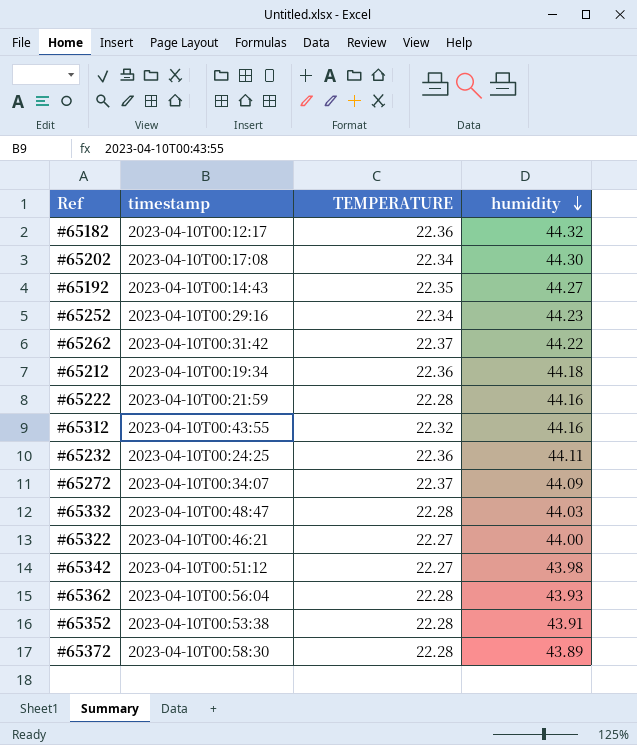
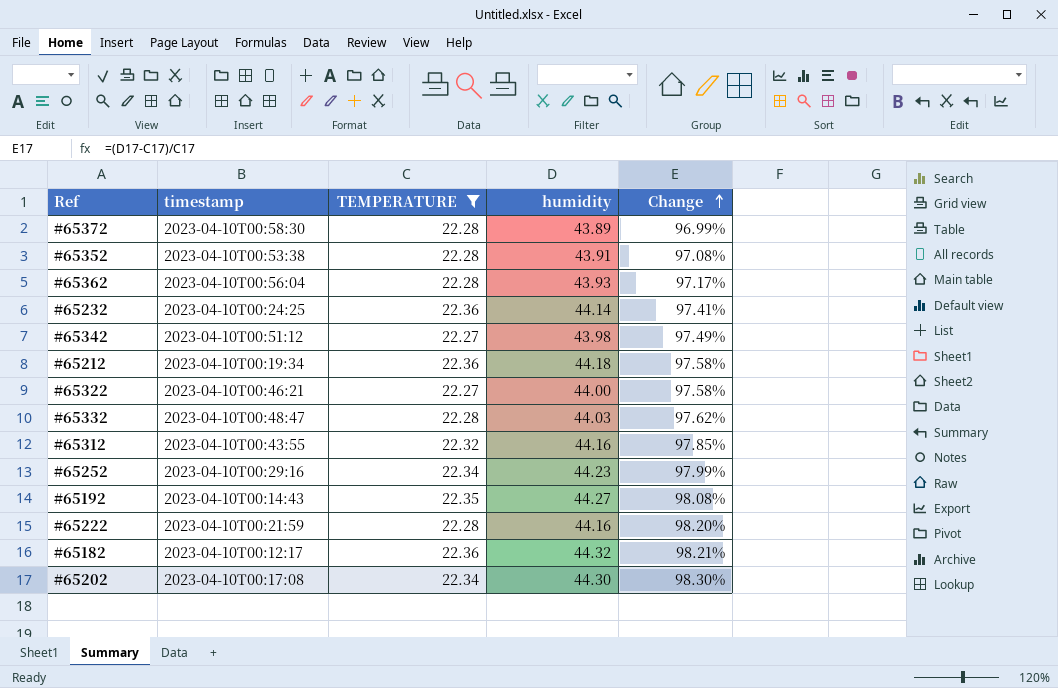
filter: none -> TEMPERATURE != 22.37
row order: humidity descending -> Change ascending
column Change | formula: none -> ([humidity] - [TEMPERATURE]) / [TEMPERATURE]
#65232 | humidity: 44.11 -> 44.14

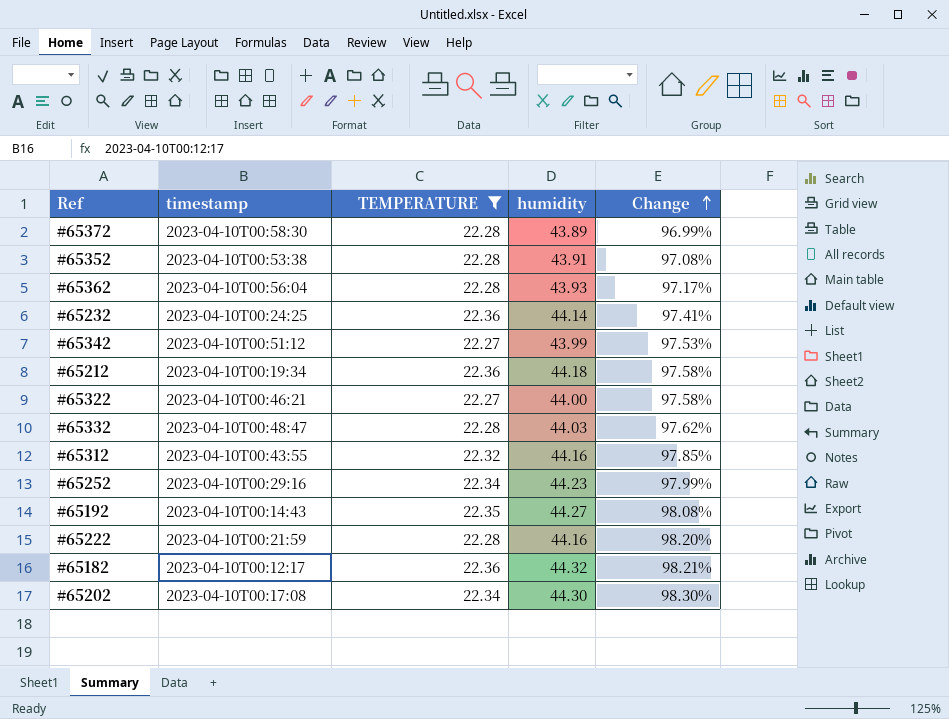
#65342 | humidity: 43.98 -> 43.99
#65342 | Change: 97.49% -> 97.53%

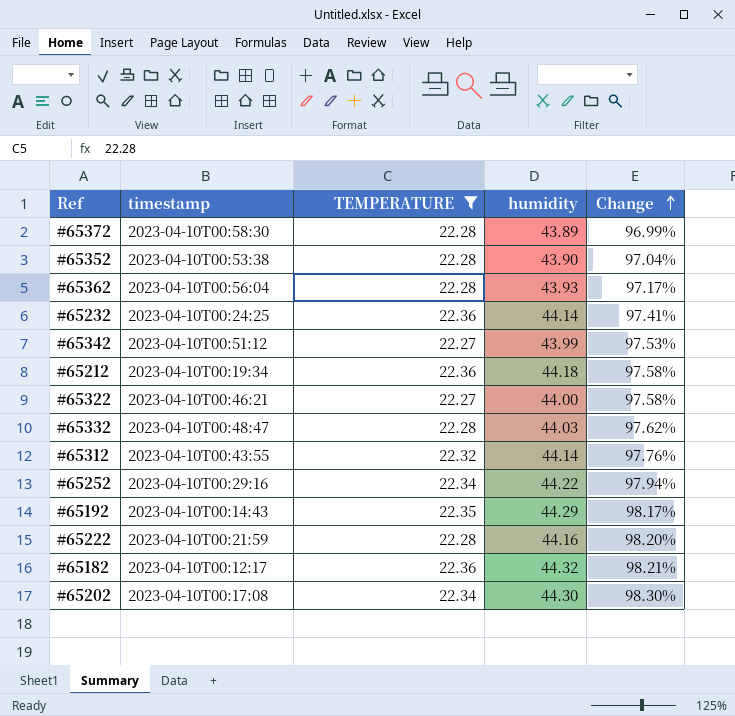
#65352 | humidity: 43.91 -> 43.90
#65352 | Change: 97.08% -> 97.04%
#65312 | humidity: 44.16 -> 44.14
#65312 | Change: 97.85% -> 97.76%
#65252 | humidity: 44.23 -> 44.22
#65252 | Change: 97.99% -> 97.94%
#65192 | humidity: 44.27 -> 44.29
#65192 | Change: 98.08% -> 98.17%

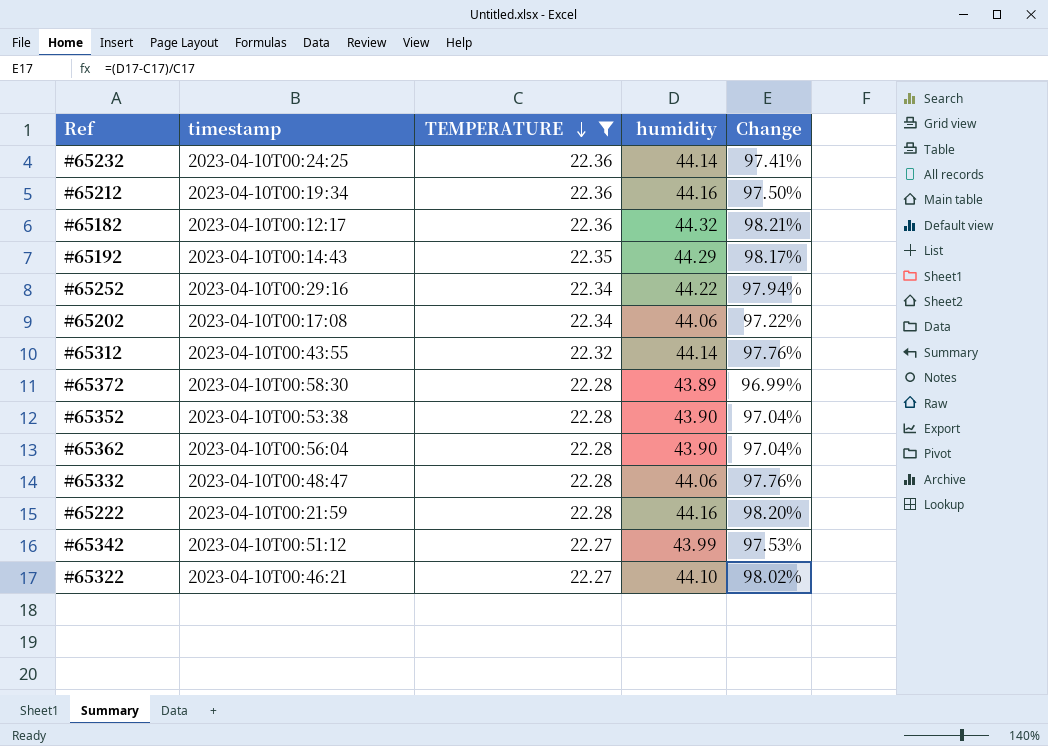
row order: Change ascending -> TEMPERATURE descending
#65212 | humidity: 44.18 -> 44.16
#65212 | Change: 97.58% -> 97.50%
#65202 | humidity: 44.30 -> 44.06
#65202 | Change: 98.30% -> 97.22%
#65362 | humidity: 43.93 -> 43.90
#65362 | Change: 97.17% -> 97.04%
#65332 | humidity: 44.03 -> 44.06
#65332 | Change: 97.62% -> 97.76%
#65322 | humidity: 44.00 -> 44.10
#65322 | Change: 97.58% -> 98.02%

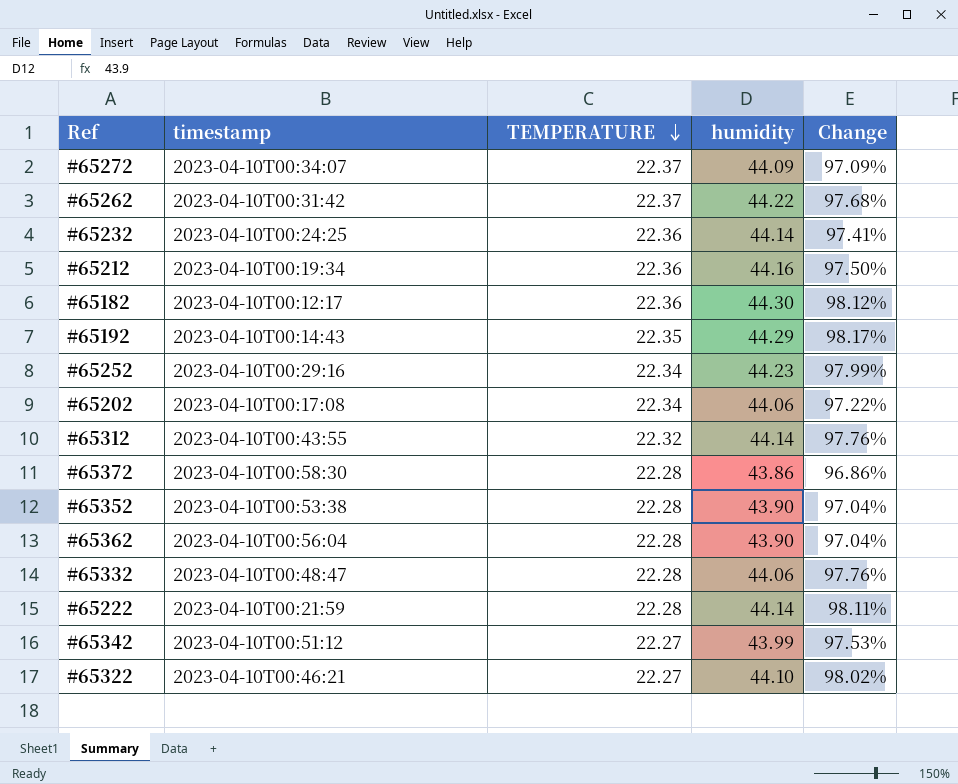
filter: TEMPERATURE != 22.37 -> none
#65182 | humidity: 44.32 -> 44.30
#65182 | Change: 98.21% -> 98.12%
#65252 | humidity: 44.22 -> 44.23
#65252 | Change: 97.94% -> 97.99%
#65372 | humidity: 43.89 -> 43.86
#65372 | Change: 96.99% -> 96.86%
#65222 | humidity: 44.16 -> 44.14
#65222 | Change: 98.20% -> 98.11%

